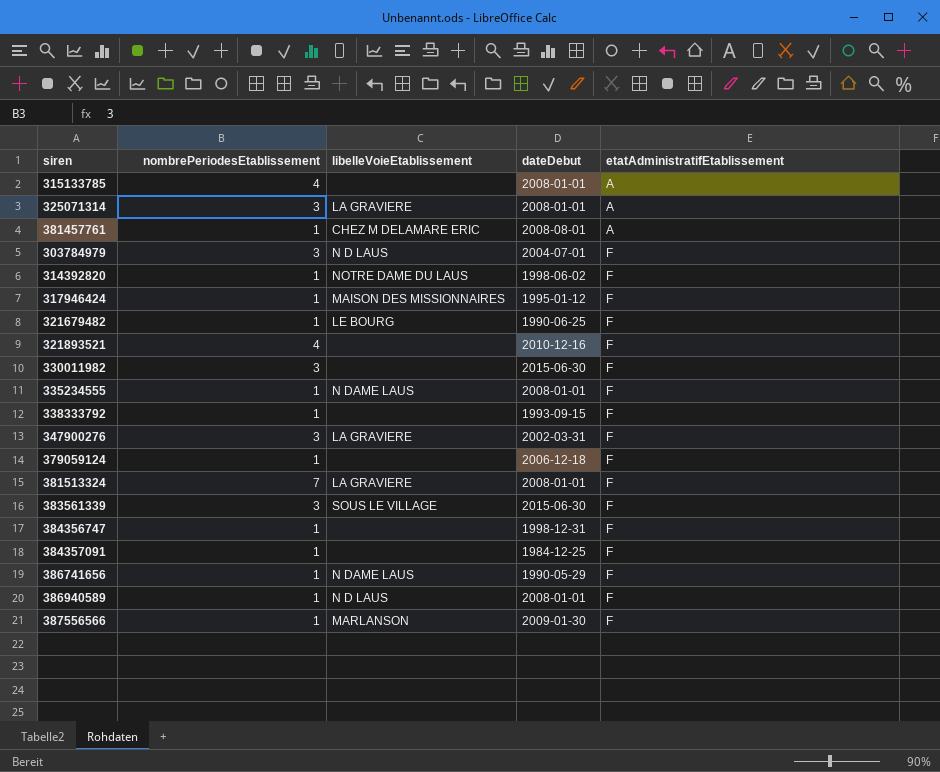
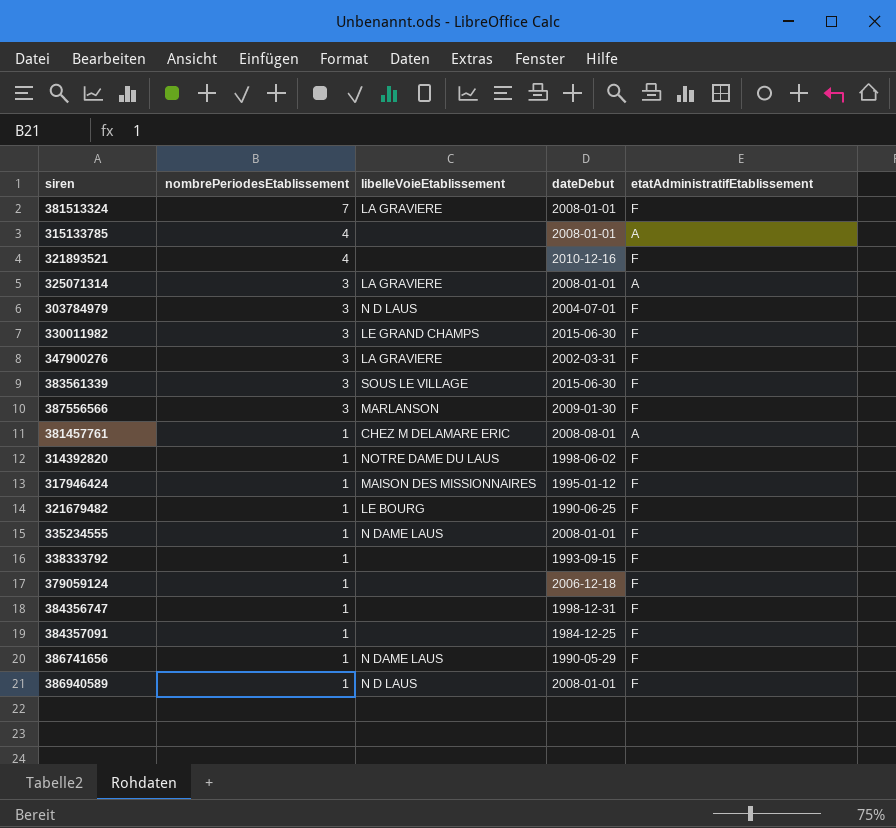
row order: etatAdministratifEtablissement ascending -> nombrePeriodesEtablissement descending
330011982 | libelleVoieEtablissement: none -> LE GRAND CHAMPS
387556566 | nombrePeriodesEtablissement: 1 -> 3

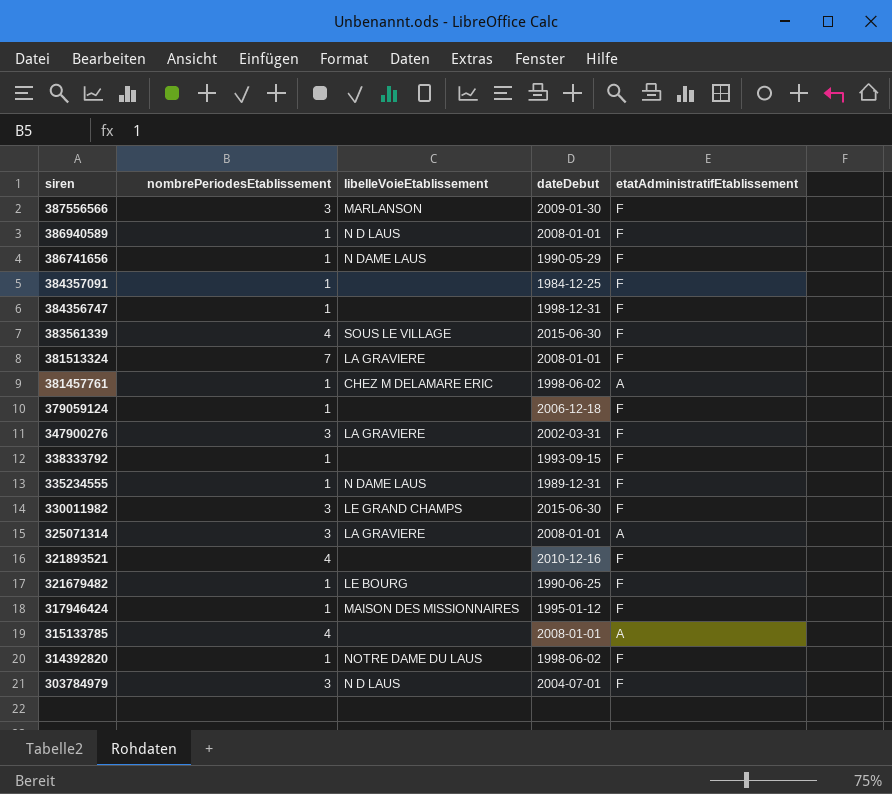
row order: nombrePeriodesEtablissement descending -> siren descending
383561339 | nombrePeriodesEtablissement: 3 -> 4
381457761 | dateDebut: 2008-08-01 -> 1998-06-02
335234555 | dateDebut: 2008-01-01 -> 1989-12-31

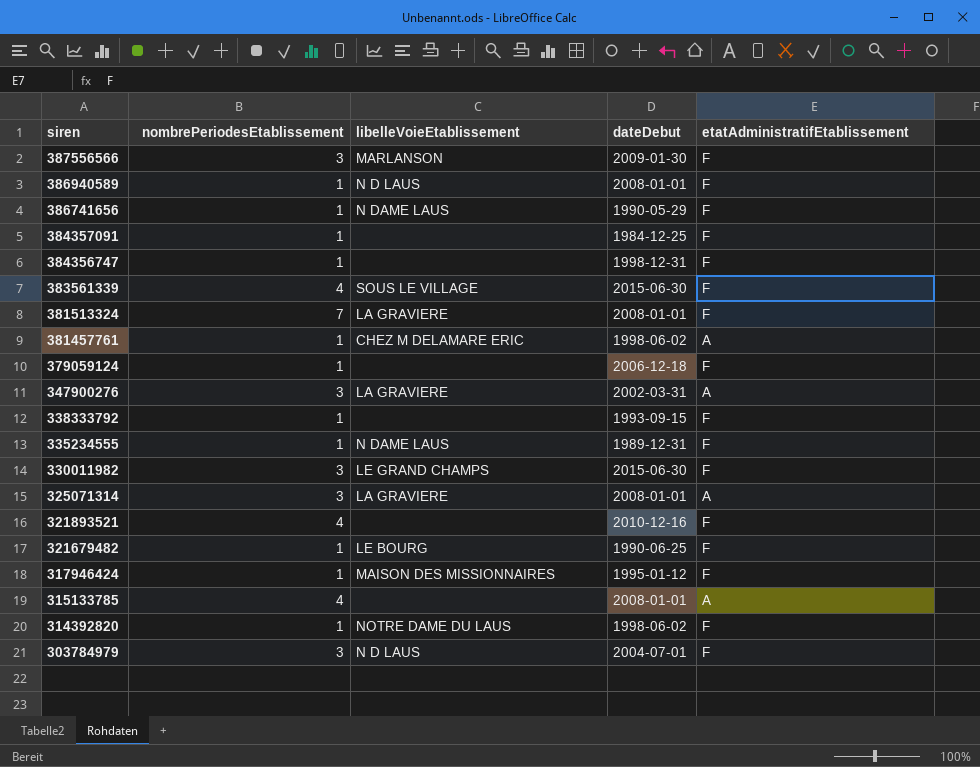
347900276 | etatAdministratifEtablissement: F -> A

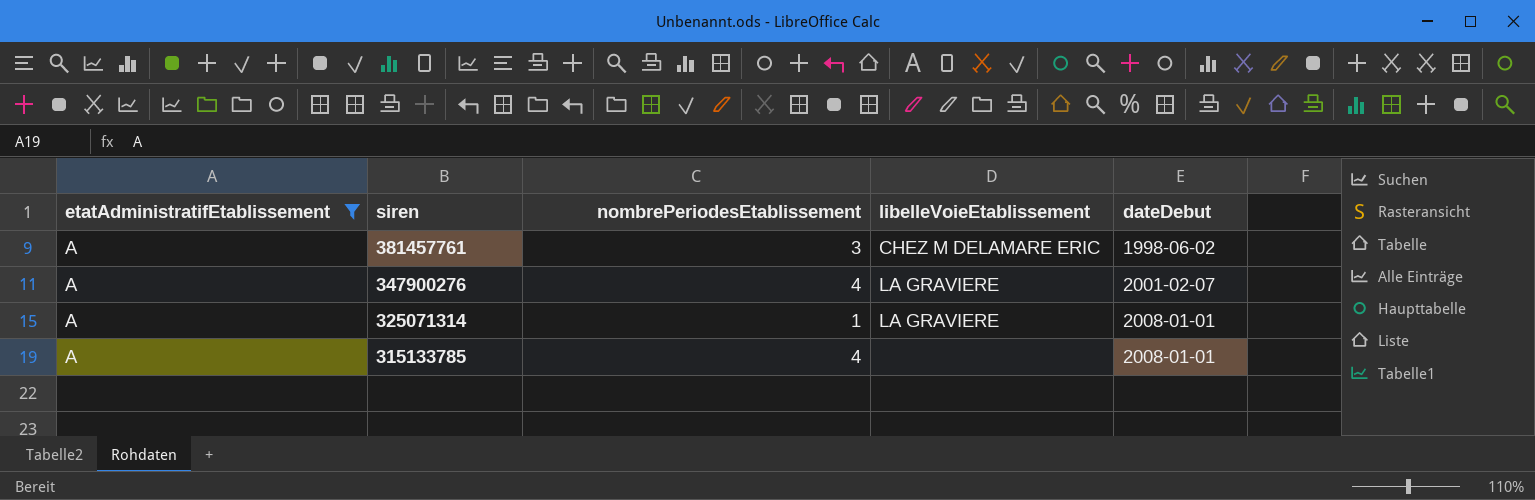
filter: none -> etatAdministratifEtablissement = A
column etatAdministratifEtablissement | position: 5 -> 1
381457761 | nombrePeriodesEtablissement: 1 -> 3
347900276 | nombrePeriodesEtablissement: 3 -> 4
347900276 | dateDebut: 2002-03-31 -> 2001-02-07
325071314 | nombrePeriodesEtablissement: 3 -> 1

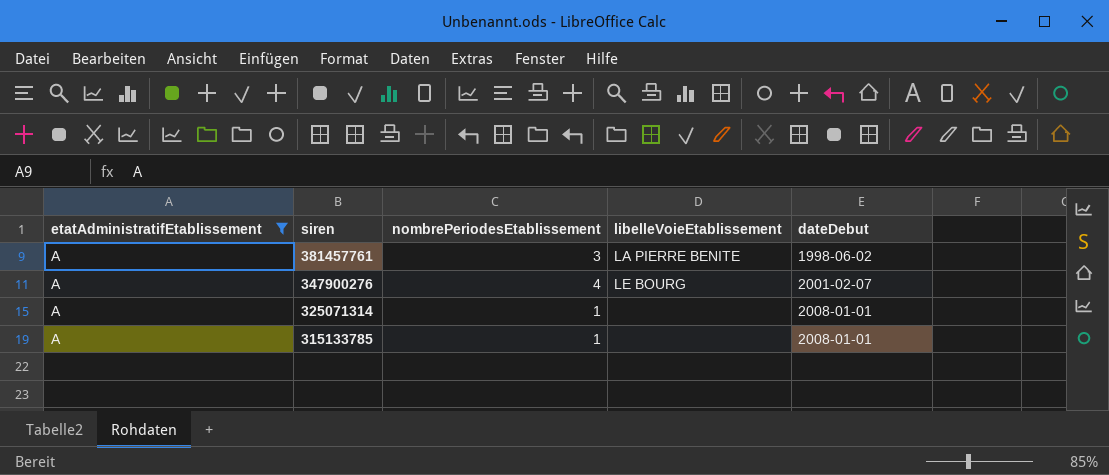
381457761 | libelleVoieEtablissement: CHEZ M DELAMARE ERIC -> LA PIERRE BENITE
347900276 | libelleVoieEtablissement: LA GRAVIERE -> LE BOURG
325071314 | libelleVoieEtablissement: LA GRAVIERE -> none
315133785 | nombrePeriodesEtablissement: 4 -> 1

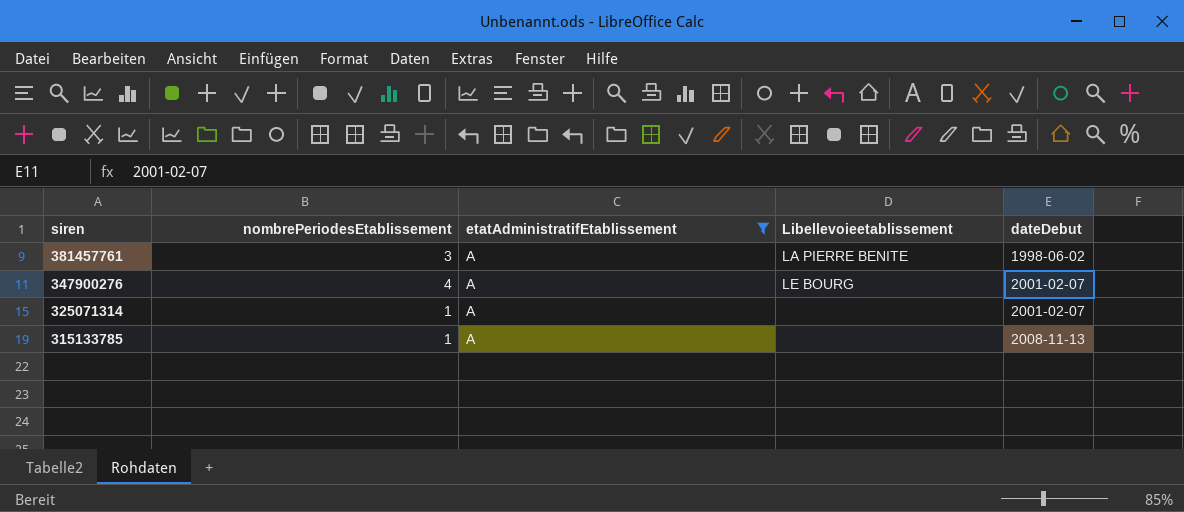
column etatAdministratifEtablissement | position: 1 -> 3
column name: libelleVoieEtablissement -> Libellevoieetablissement
325071314 | dateDebut: 2008-01-01 -> 2001-02-07
315133785 | dateDebut: 2008-01-01 -> 2008-11-13

